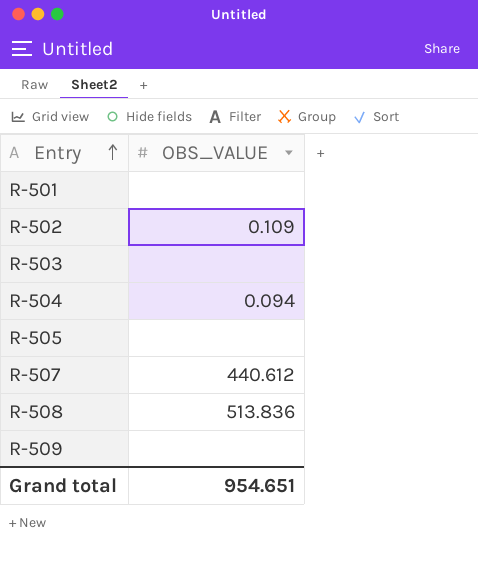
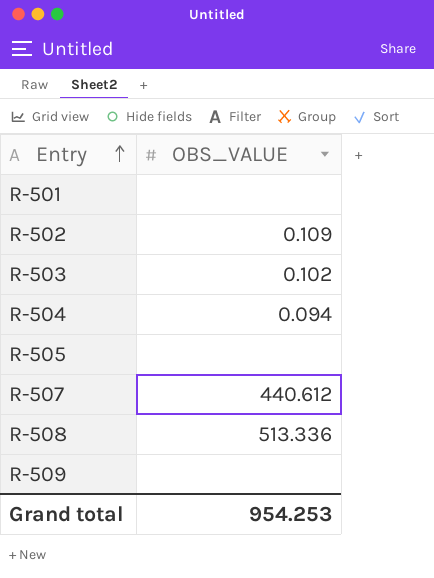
R-503 | OBS_VALUE: none -> 0.102
R-508 | OBS_VALUE: 513.836 -> 513.336
Grand total | OBS_VALUE: 954.651 -> 954.253

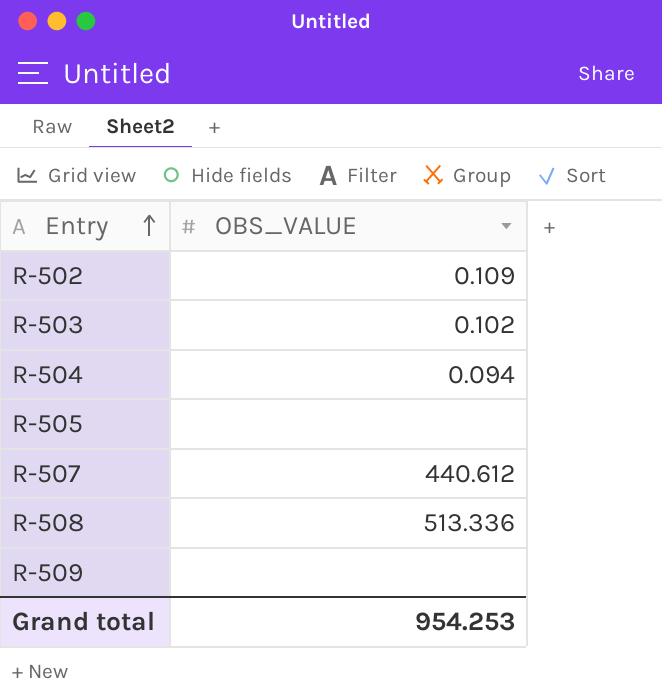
row R-501: none -> none

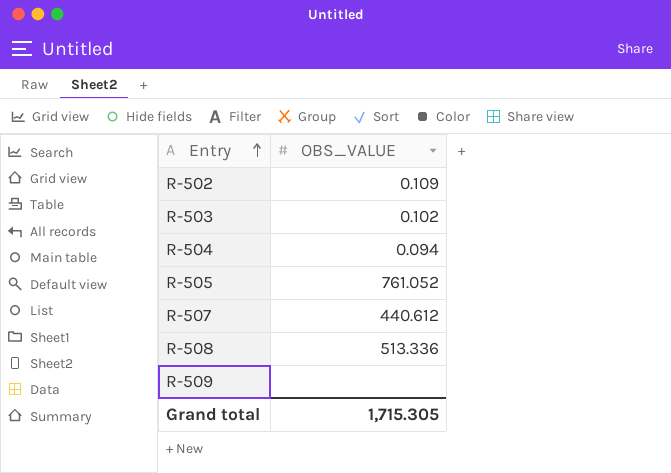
R-505 | OBS_VALUE: none -> 761.052
Grand total | OBS_VALUE: 954.253 -> 1,715.305

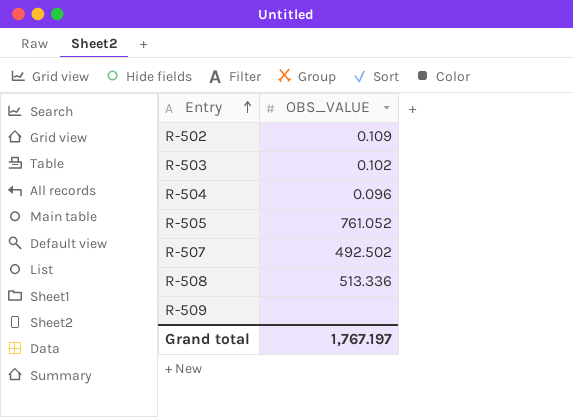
R-504 | OBS_VALUE: 0.094 -> 0.096
R-507 | OBS_VALUE: 440.612 -> 492.502
Grand total | OBS_VALUE: 1,715.305 -> 1,767.197

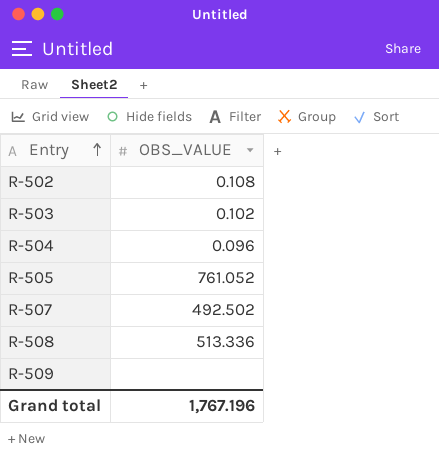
R-502 | OBS_VALUE: 0.109 -> 0.108
Grand total | OBS_VALUE: 1,767.197 -> 1,767.196

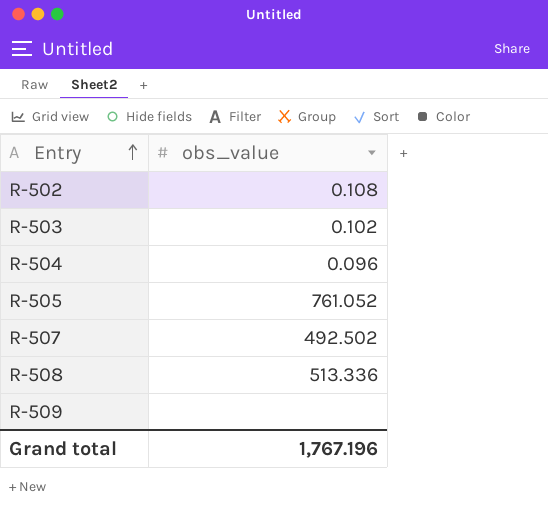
column name: OBS_VALUE -> obs_value

